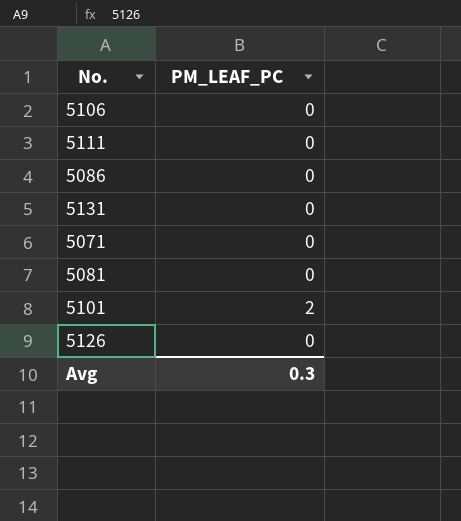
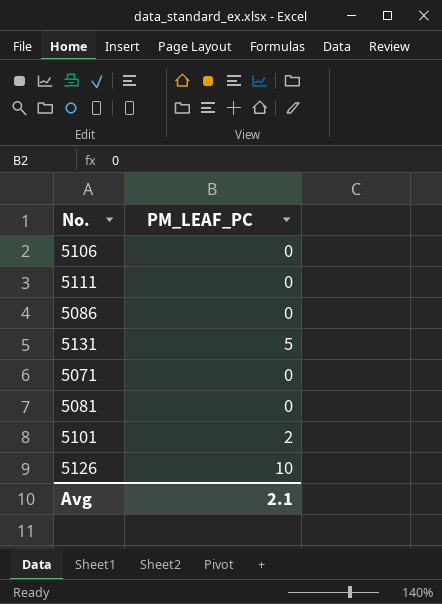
5131 | PM_LEAF_PC: 0 -> 5
5126 | PM_LEAF_PC: 0 -> 10
Avg | PM_LEAF_PC: 0.3 -> 2.1

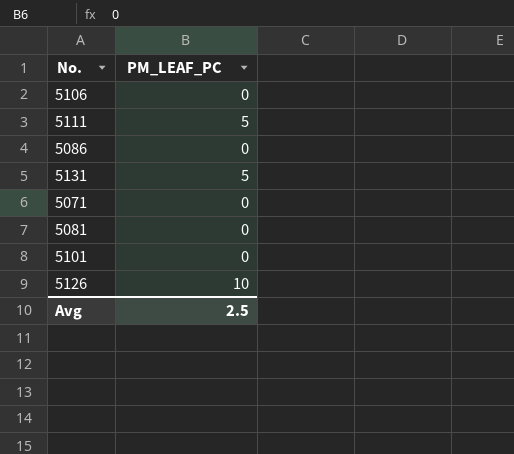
5111 | PM_LEAF_PC: 0 -> 5
5101 | PM_LEAF_PC: 2 -> 0
Avg | PM_LEAF_PC: 2.1 -> 2.5

